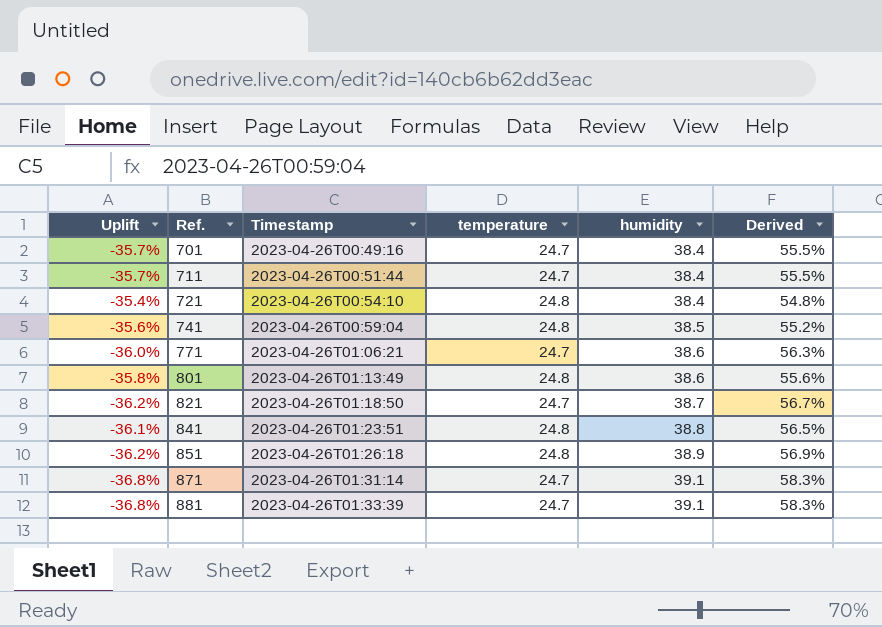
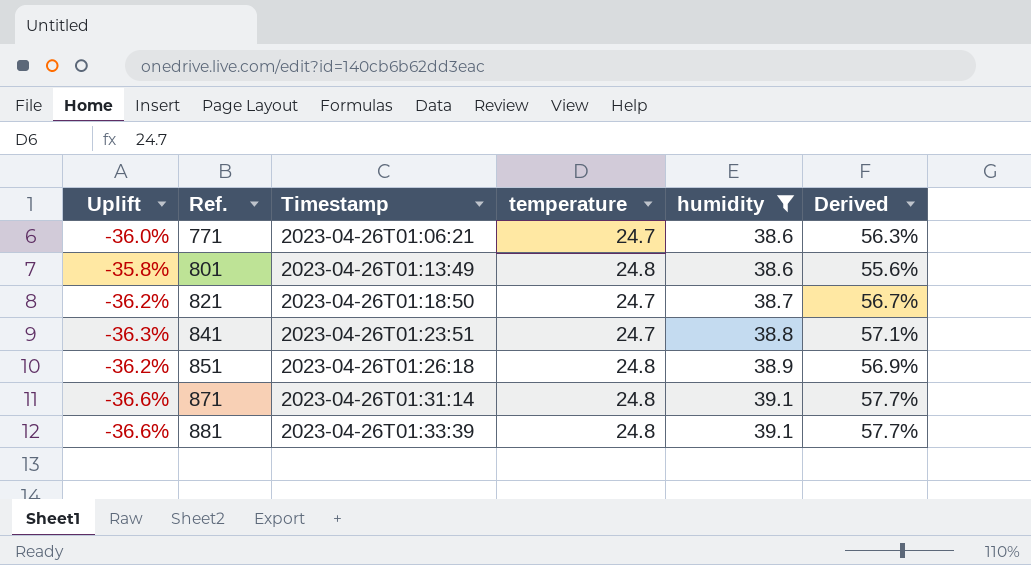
filter: none -> humidity >= 38.6
841 | Uplift: -36.1% -> -36.3%
841 | temperature: 24.8 -> 24.7
841 | Derived: 56.5% -> 57.1%
871 | Uplift: -36.8% -> -36.6%
871 | temperature: 24.7 -> 24.8
871 | Derived: 58.3% -> 57.7%
881 | Uplift: -36.8% -> -36.6%
881 | temperature: 24.7 -> 24.8
881 | Derived: 58.3% -> 57.7%

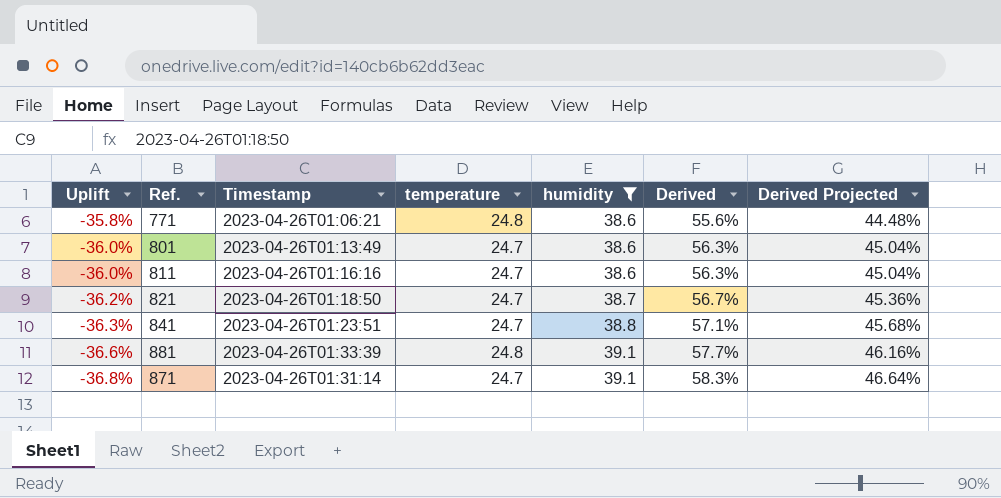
row order: Ref. ascending -> Uplift descending
column Derived Projected | formula: none -> [Derived] * 0.8
row 851: -36.2% | 2023-04-26T01:26:18 | 24.8 | 38.9 | 56.9% -> none
771 | Uplift: -36.0% -> -35.8%
771 | temperature: 24.7 -> 24.8
771 | Derived: 56.3% -> 55.6%
801 | Uplift: -35.8% -> -36.0%
801 | temperature: 24.8 -> 24.7
801 | Derived: 55.6% -> 56.3%
row 811: none -> -36.0% | 2023-04-26T01:16:16 | 24.7 | 38.6 | 56.3% | 45.04%
871 | Uplift: -36.6% -> -36.8%
871 | temperature: 24.8 -> 24.7
871 | Derived: 57.7% -> 58.3%

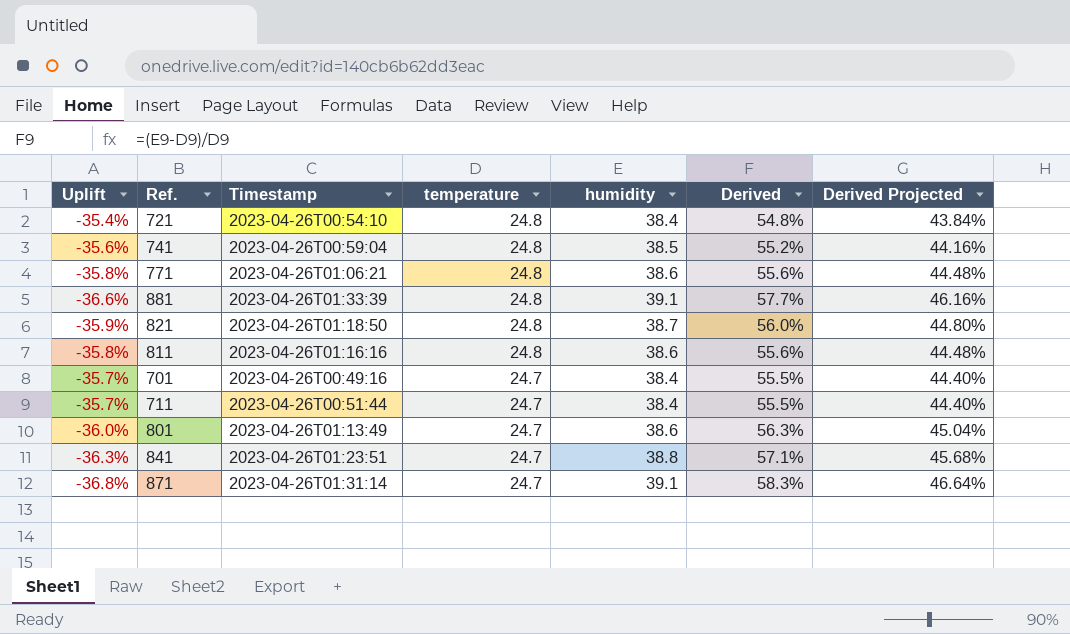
filter: humidity >= 38.6 -> none
row order: Uplift descending -> temperature descending
821 | Uplift: -36.2% -> -35.9%
821 | temperature: 24.7 -> 24.8
821 | Derived: 56.7% -> 56.0%
821 | Derived Projected: 45.36% -> 44.80%
811 | Uplift: -36.0% -> -35.8%
811 | temperature: 24.7 -> 24.8
811 | Derived: 56.3% -> 55.6%
811 | Derived Projected: 45.04% -> 44.48%

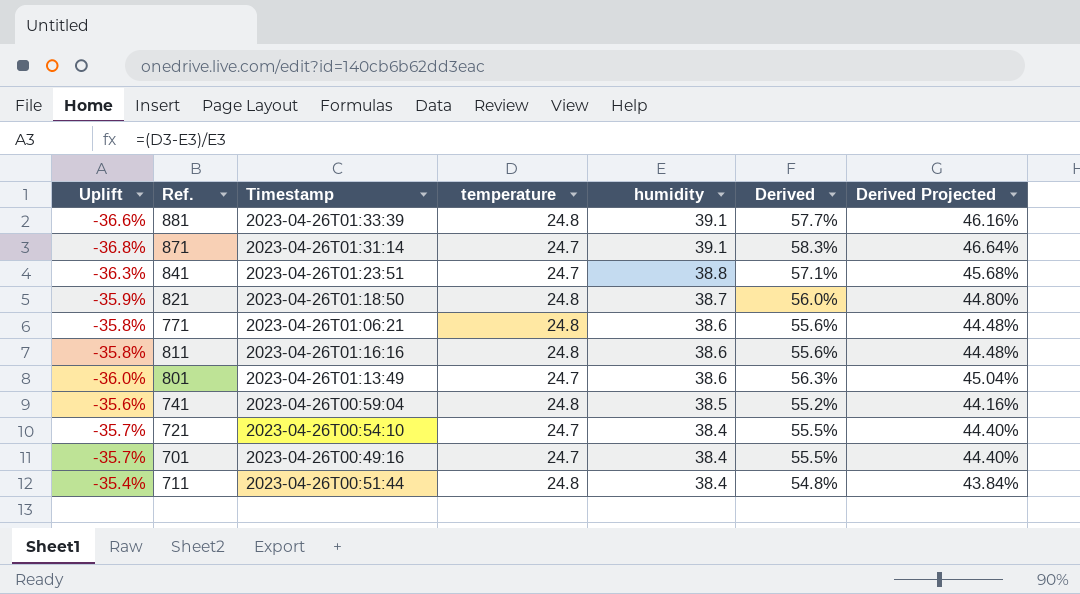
row order: temperature descending -> humidity descending
721 | Uplift: -35.4% -> -35.7%
721 | temperature: 24.8 -> 24.7
721 | Derived: 54.8% -> 55.5%
721 | Derived Projected: 43.84% -> 44.40%
711 | Uplift: -35.7% -> -35.4%
711 | temperature: 24.7 -> 24.8
711 | Derived: 55.5% -> 54.8%
711 | Derived Projected: 44.40% -> 43.84%

